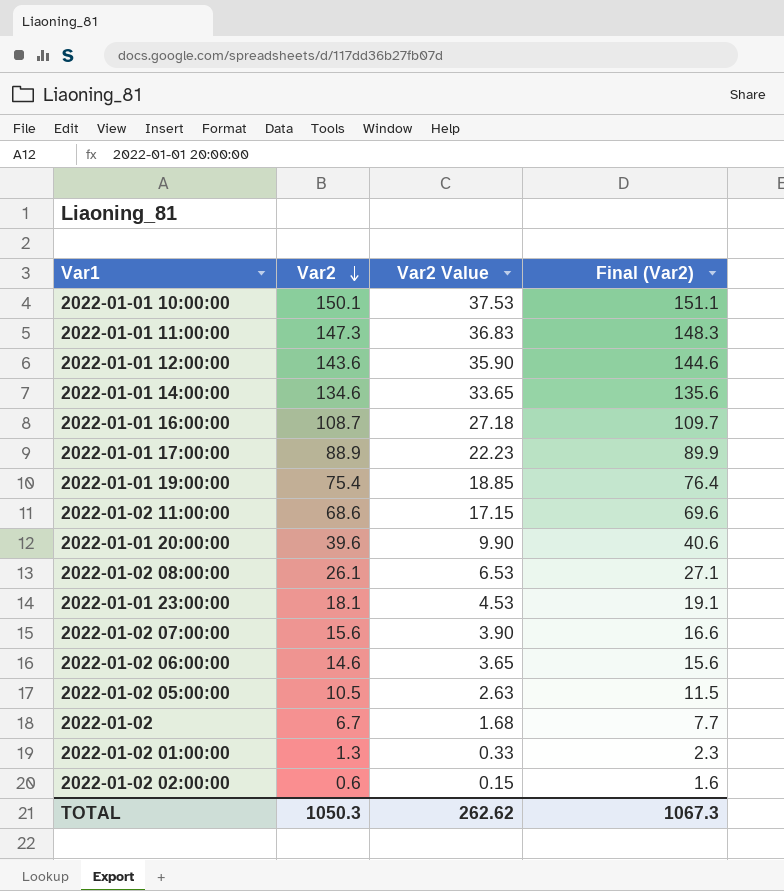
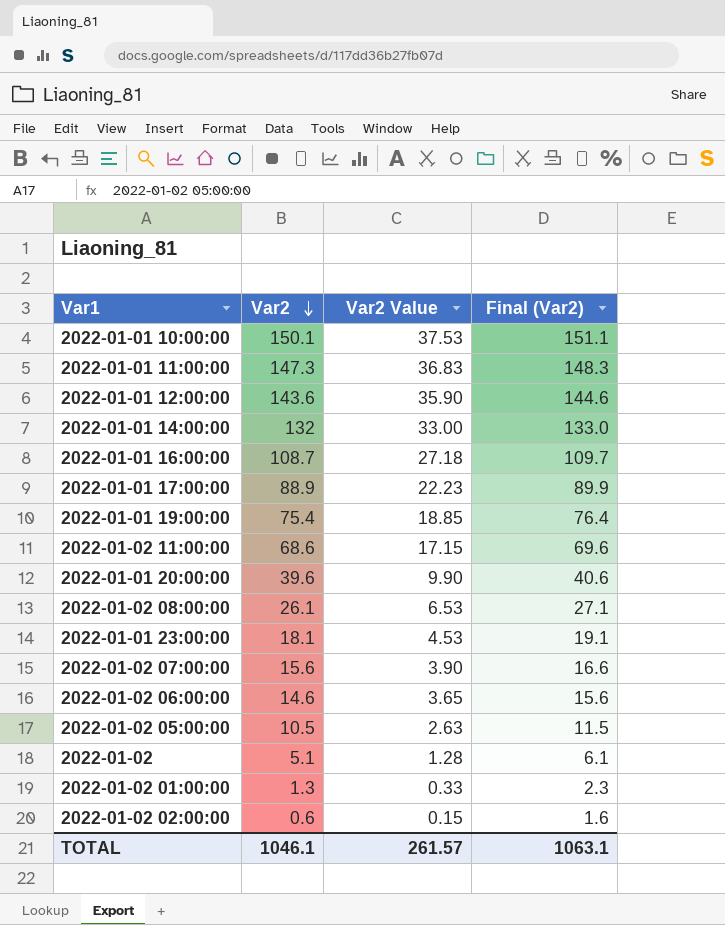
2022-01-01 14:00:00 | Var2: 134.6 -> 132
2022-01-01 14:00:00 | Var2 Value: 33.65 -> 33.00
2022-01-01 14:00:00 | Final (Var2): 135.6 -> 133.0
2022-01-02 | Var2: 6.7 -> 5.1
2022-01-02 | Var2 Value: 1.68 -> 1.28
2022-01-02 | Final (Var2): 7.7 -> 6.1
TOTAL | Var2: 1050.3 -> 1046.1
TOTAL | Var2 Value: 262.62 -> 261.57
TOTAL | Final (Var2): 1067.3 -> 1063.1

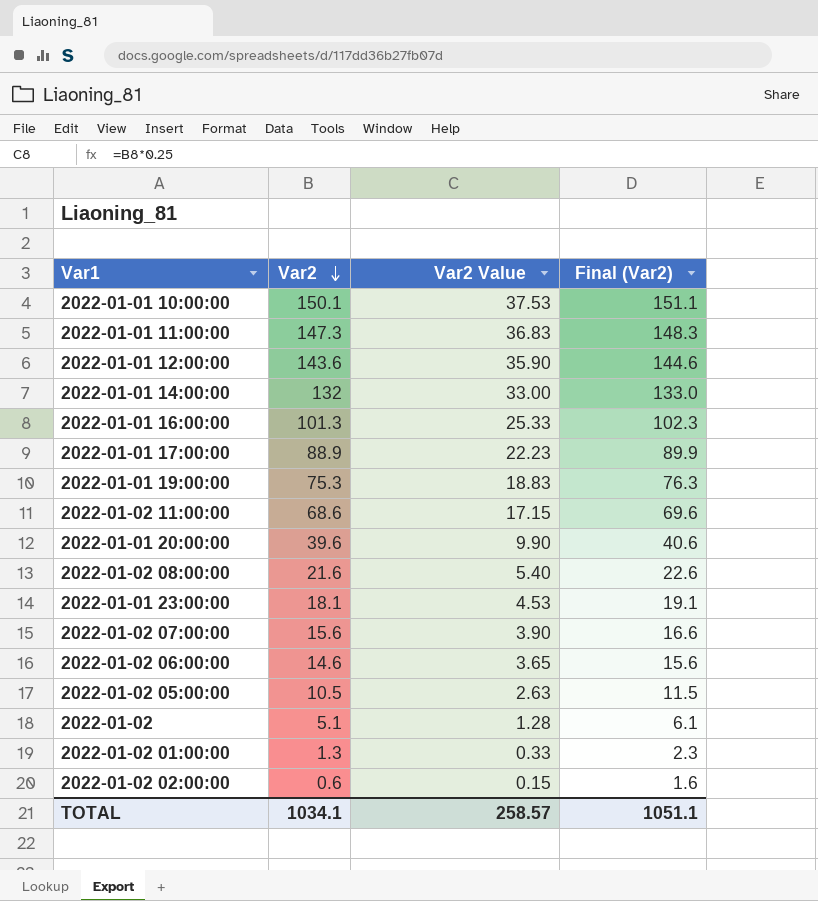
2022-01-01 16:00:00 | Var2: 108.7 -> 101.3
2022-01-01 16:00:00 | Var2 Value: 27.18 -> 25.33
2022-01-01 16:00:00 | Final (Var2): 109.7 -> 102.3
2022-01-01 19:00:00 | Var2: 75.4 -> 75.3
2022-01-01 19:00:00 | Var2 Value: 18.85 -> 18.83
2022-01-01 19:00:00 | Final (Var2): 76.4 -> 76.3
2022-01-02 08:00:00 | Var2: 26.1 -> 21.6
2022-01-02 08:00:00 | Var2 Value: 6.53 -> 5.40
2022-01-02 08:00:00 | Final (Var2): 27.1 -> 22.6
TOTAL | Var2: 1046.1 -> 1034.1
TOTAL | Var2 Value: 261.57 -> 258.57
TOTAL | Final (Var2): 1063.1 -> 1051.1

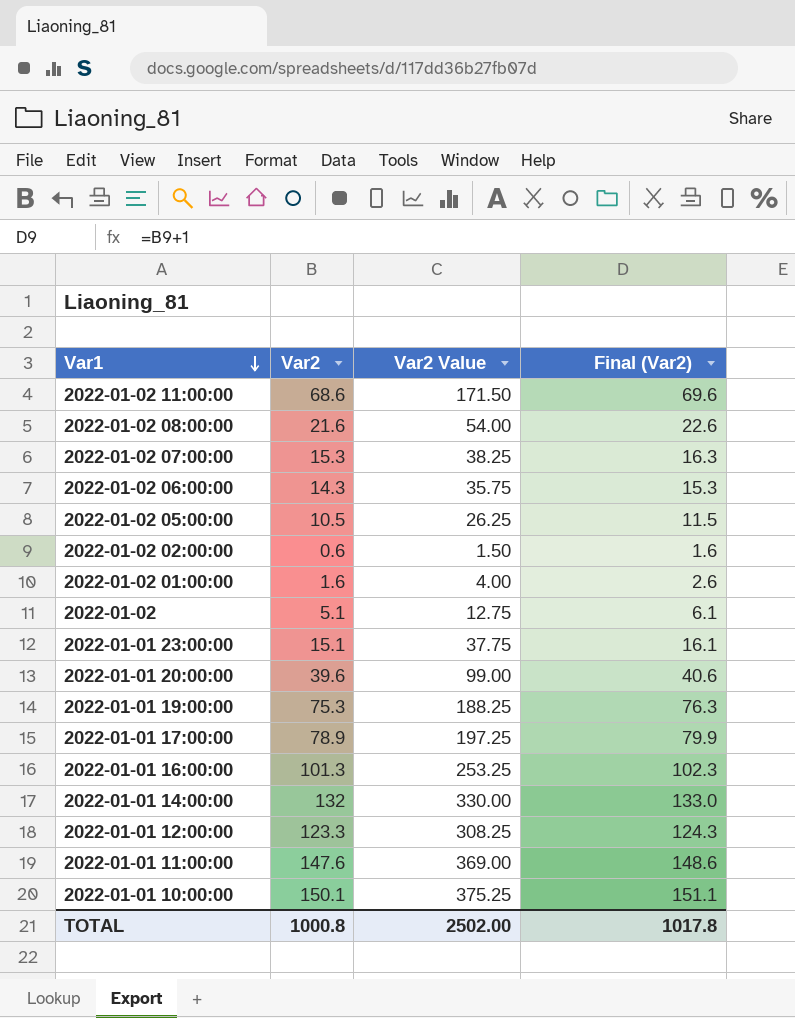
row order: Var2 descending -> Var1 descending
column Var2 Value | formula: [Var2] * 0.25 -> [Var2] * 2.5
2022-01-02 07:00:00 | Var2: 15.6 -> 15.3
2022-01-02 07:00:00 | Final (Var2): 16.6 -> 16.3
2022-01-02 06:00:00 | Var2: 14.6 -> 14.3
2022-01-02 06:00:00 | Final (Var2): 15.6 -> 15.3
2022-01-02 01:00:00 | Var2: 1.3 -> 1.6
2022-01-02 01:00:00 | Final (Var2): 2.3 -> 2.6
2022-01-01 23:00:00 | Var2: 18.1 -> 15.1
2022-01-01 23:00:00 | Final (Var2): 19.1 -> 16.1
2022-01-01 17:00:00 | Var2: 88.9 -> 78.9
2022-01-01 17:00:00 | Final (Var2): 89.9 -> 79.9
2022-01-01 12:00:00 | Var2: 143.6 -> 123.3
2022-01-01 12:00:00 | Final (Var2): 144.6 -> 124.3
2022-01-01 11:00:00 | Var2: 147.3 -> 147.6
2022-01-01 11:00:00 | Final (Var2): 148.3 -> 148.6
TOTAL | Var2: 1034.1 -> 1000.8
TOTAL | Var2 Value: 258.57 -> 2502.00
TOTAL | Final (Var2): 1051.1 -> 1017.8

